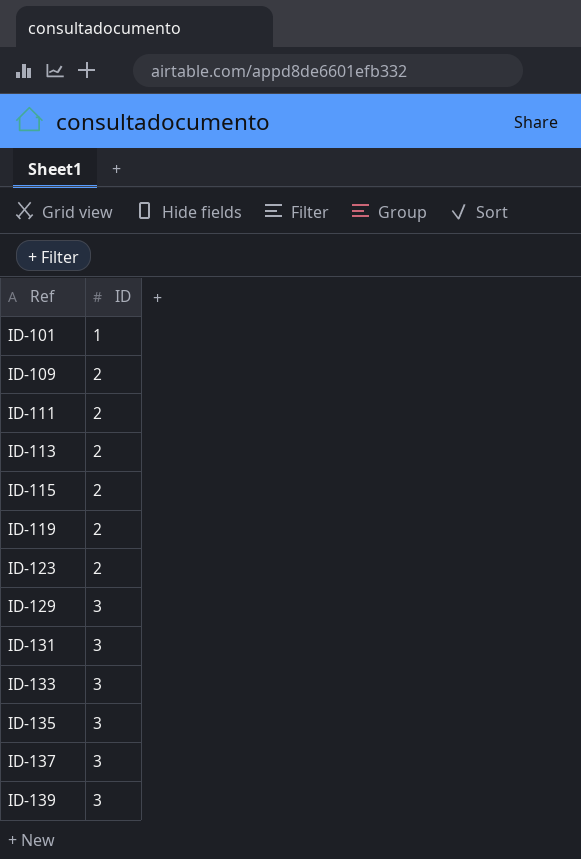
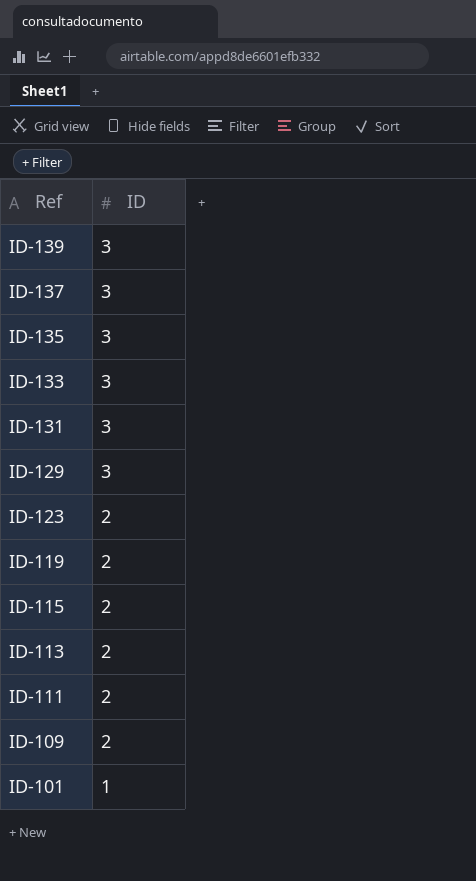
row order: Ref ascending -> Ref descending

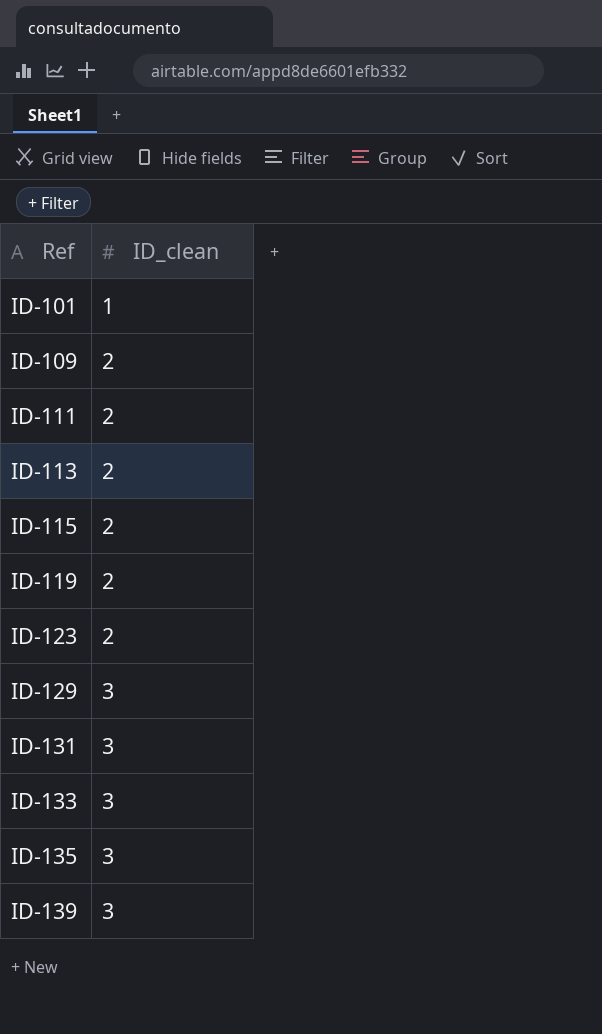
row order: Ref descending -> Ref ascending
column name: ID -> ID_clean
row ID-137: 3 -> none

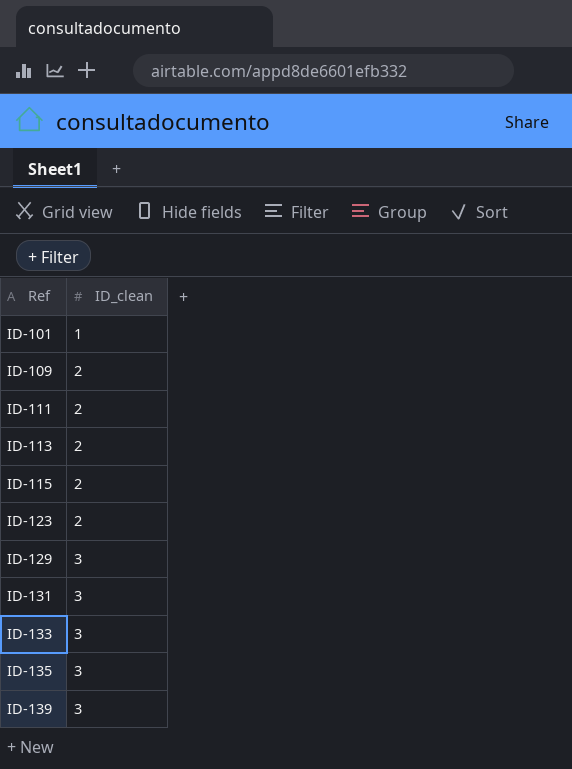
row ID-119: 2 -> none

